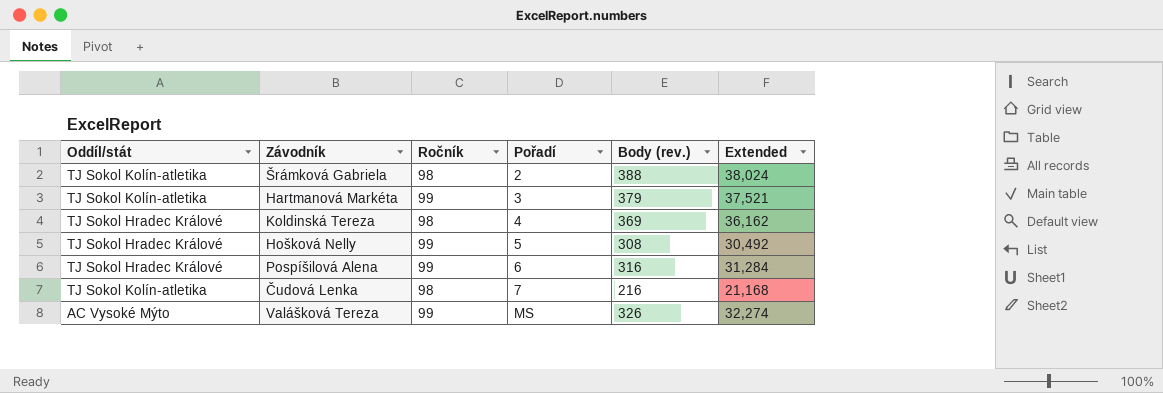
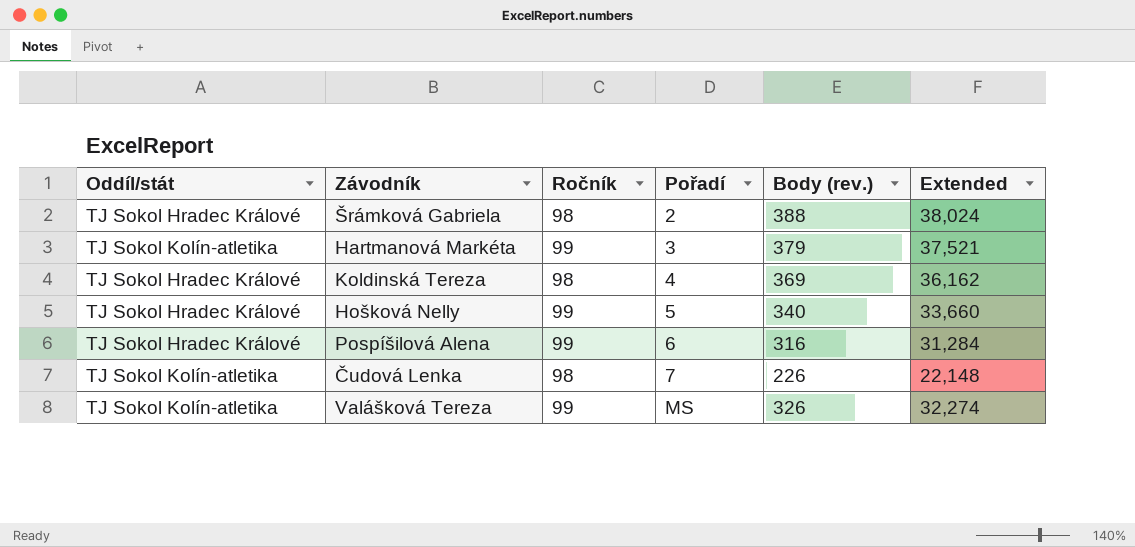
Šrámková Gabriela | Oddíl/stát: TJ Sokol Kolín-atletika -> TJ Sokol Hradec Králové
Hošková Nelly | Body (rev.): 308 -> 340
Hošková Nelly | Extended: 30,492 -> 33,660
Čudová Lenka | Body (rev.): 216 -> 226
Čudová Lenka | Extended: 21,168 -> 22,148
Valášková Tereza | Oddíl/stát: AC Vysoké Mýto -> TJ Sokol Kolín-atletika

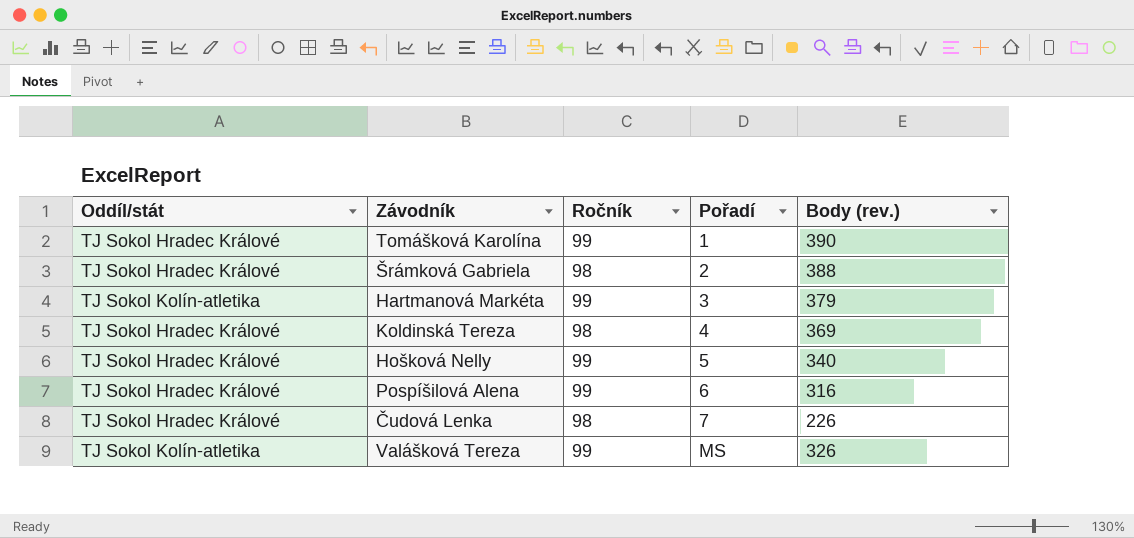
column Extended | formula: [Ročník] * [Body (rev.)] -> none
row Tomášková Karolína: none -> TJ Sokol Hradec Králové | 99 | 1 | 390
Čudová Lenka | Oddíl/stát: TJ Sokol Kolín-atletika -> TJ Sokol Hradec Králové

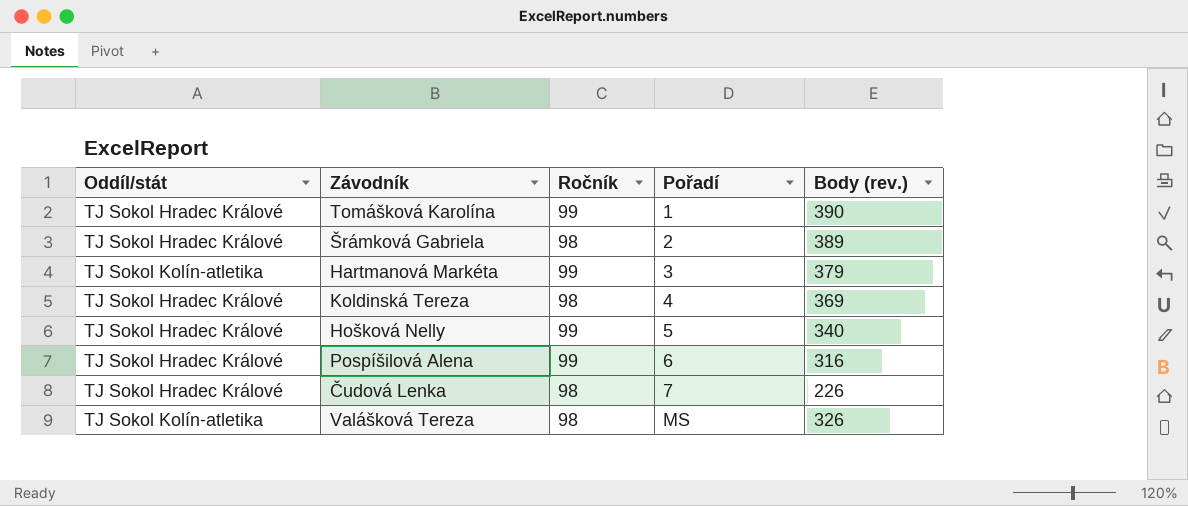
Šrámková Gabriela | Body (rev.): 388 -> 389
Valášková Tereza | Ročník: 99 -> 98

